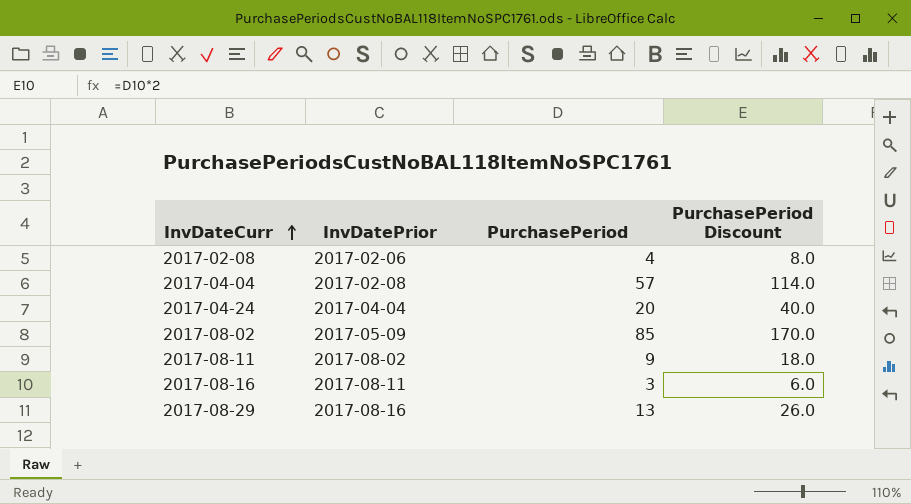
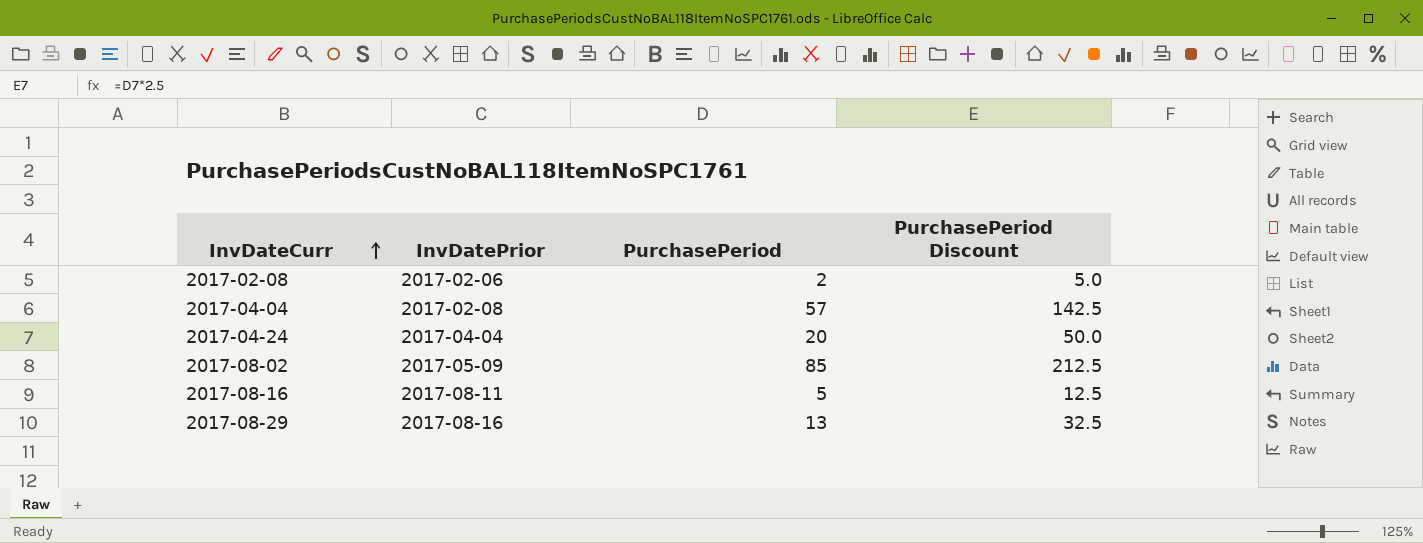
column PurchasePeriod Discount | formula: [PurchasePeriod] * 2 -> [PurchasePeriod] * 2.5
row 2017-08-11: 2017-08-02 | 9 | 18.0 -> none
2017-02-08 | PurchasePeriod: 4 -> 2
2017-08-16 | PurchasePeriod: 3 -> 5

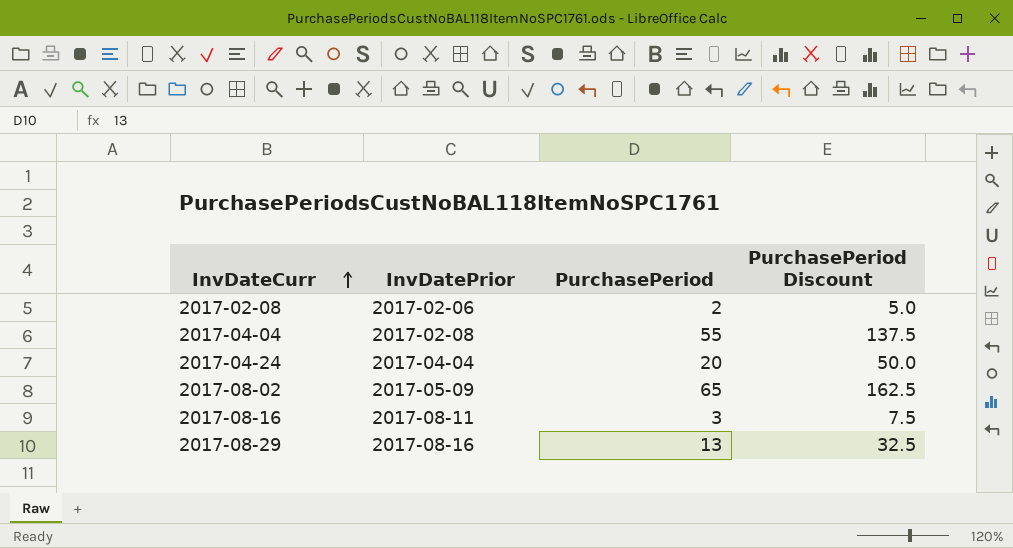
2017-04-04 | PurchasePeriod: 57 -> 55
2017-04-04 | PurchasePeriod Discount: 142.5 -> 137.5
2017-08-02 | PurchasePeriod: 85 -> 65
2017-08-02 | PurchasePeriod Discount: 212.5 -> 162.5
2017-08-16 | PurchasePeriod: 5 -> 3
2017-08-16 | PurchasePeriod Discount: 12.5 -> 7.5

